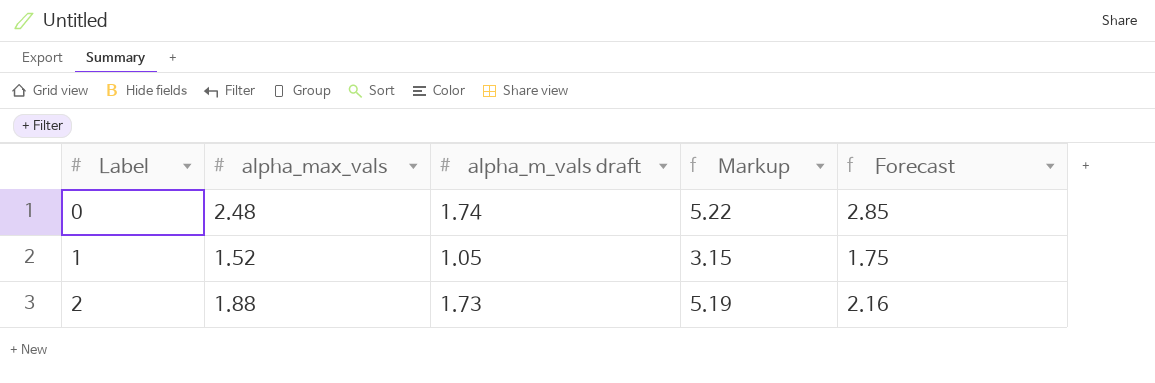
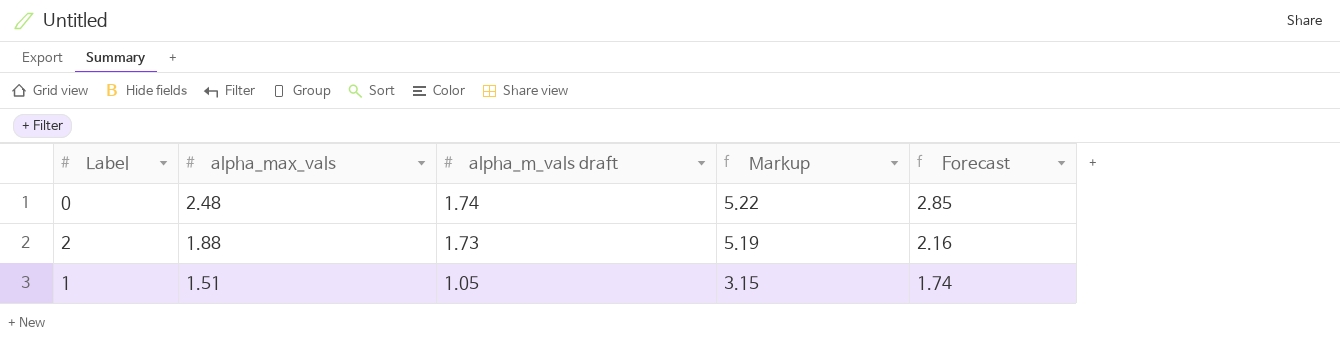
row order: Label ascending -> alpha_max_vals descending
1 | alpha_max_vals: 1.52 -> 1.51
1 | Forecast: 1.75 -> 1.74

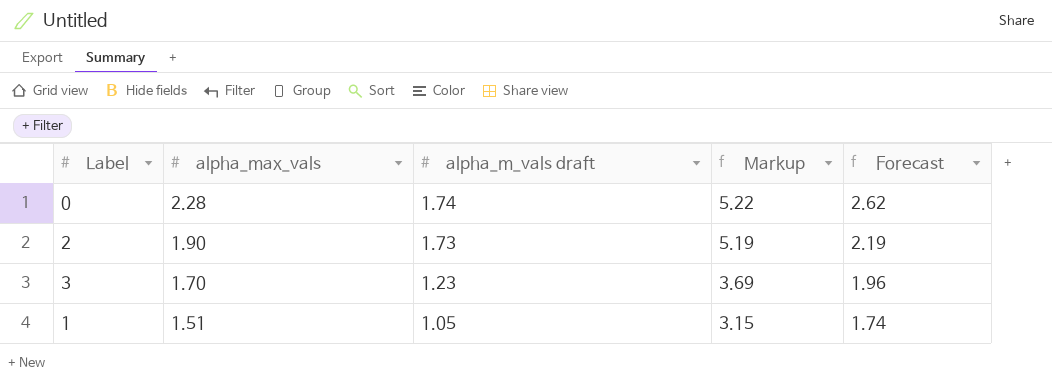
0 | alpha_max_vals: 2.48 -> 2.28
0 | Forecast: 2.85 -> 2.62
2 | alpha_max_vals: 1.88 -> 1.90
2 | Forecast: 2.16 -> 2.19
row 3: none -> 1.70 | 1.23 | 3.69 | 1.96

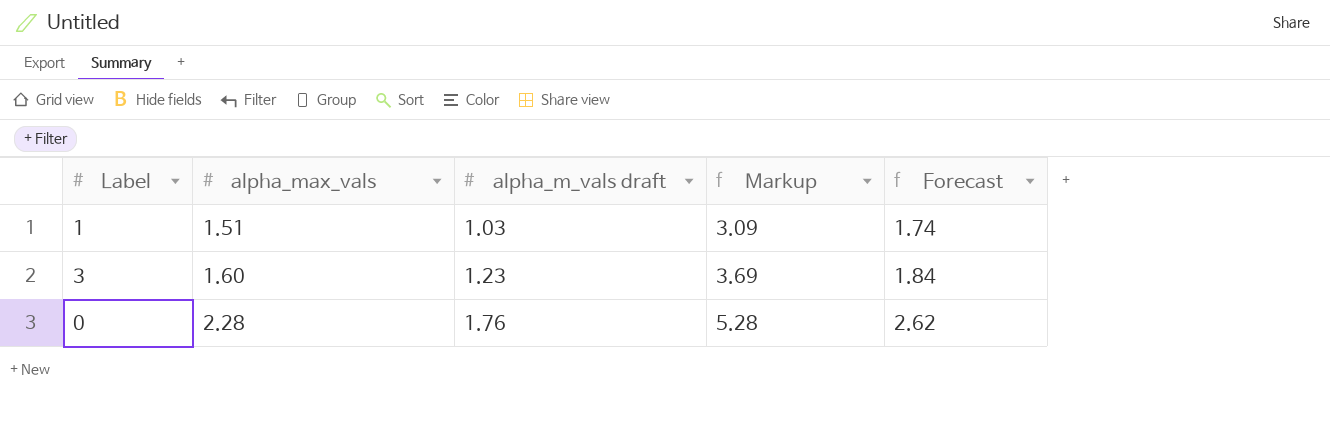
row order: alpha_max_vals descending -> alpha_max_vals ascending
row 2: 1.90 | 1.73 | 5.19 | 2.19 -> none
1 | alpha_m_vals draft: 1.05 -> 1.03
1 | Markup: 3.15 -> 3.09
3 | alpha_max_vals: 1.70 -> 1.60
3 | Forecast: 1.96 -> 1.84
0 | alpha_m_vals draft: 1.74 -> 1.76
0 | Markup: 5.22 -> 5.28

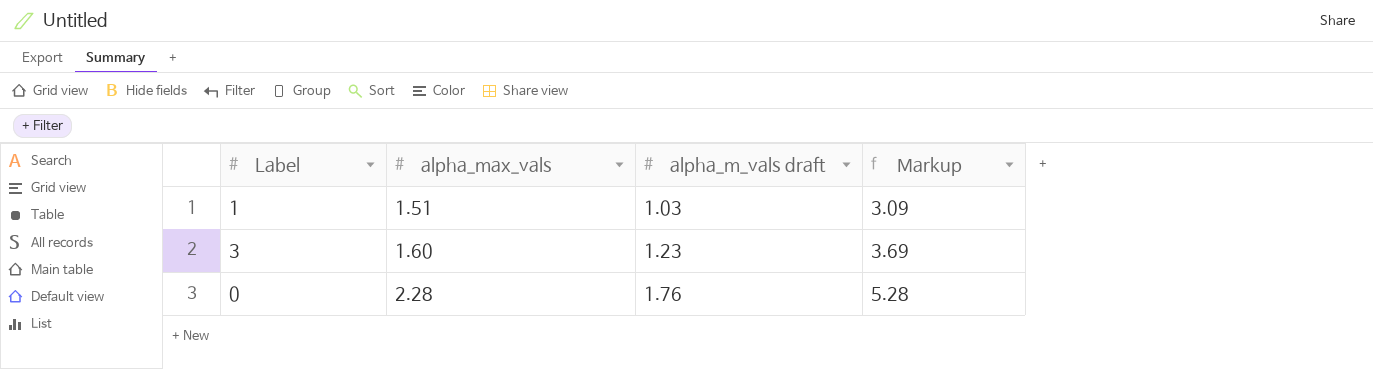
column Forecast | formula: [alpha_max_vals] * 1.15 -> none

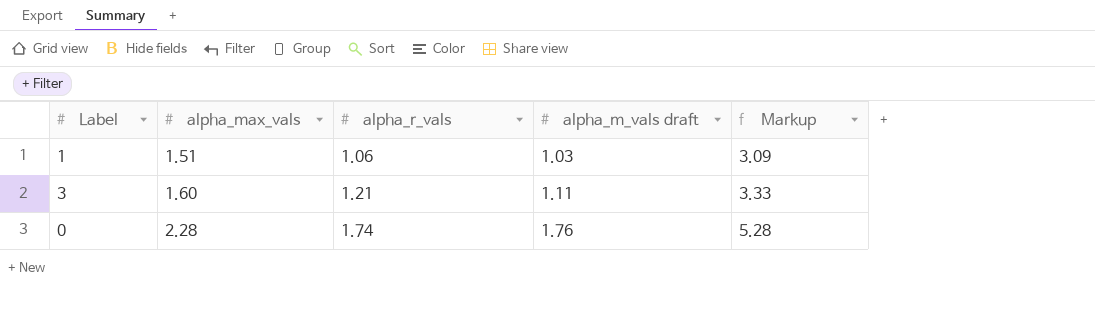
column alpha_r_vals | position: none -> 3
3 | alpha_m_vals draft: 1.23 -> 1.11
3 | Markup: 3.69 -> 3.33

